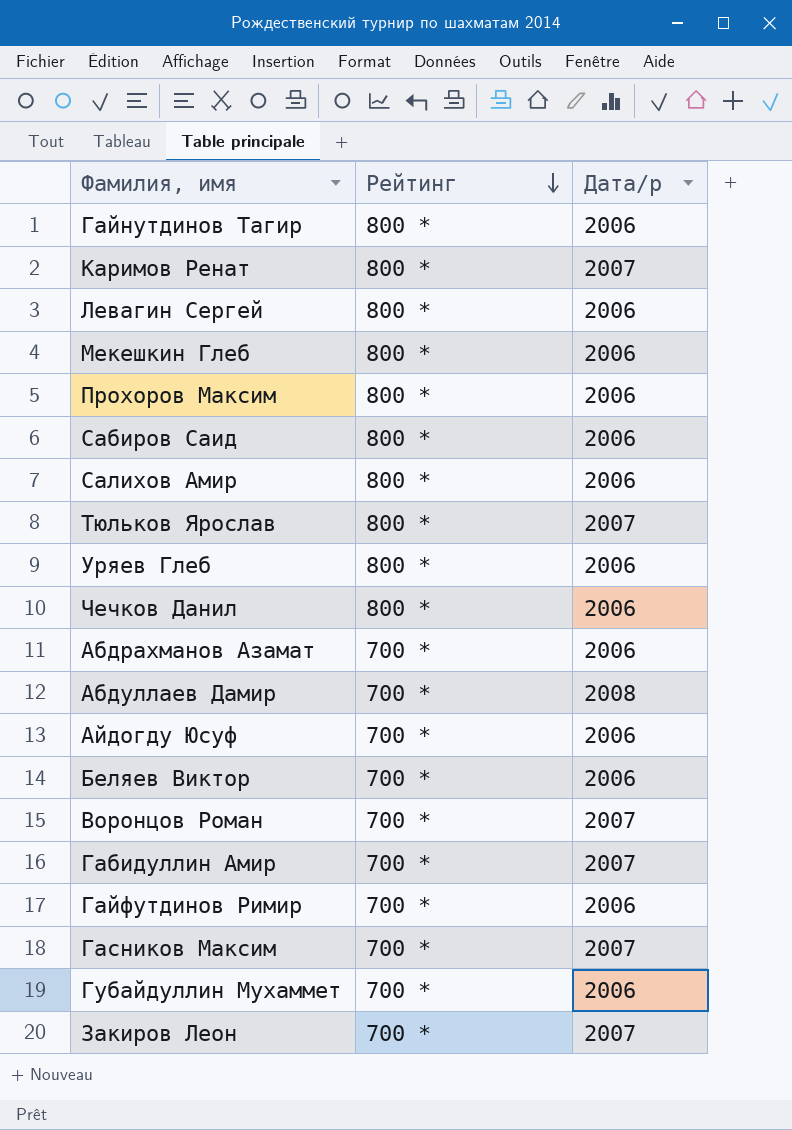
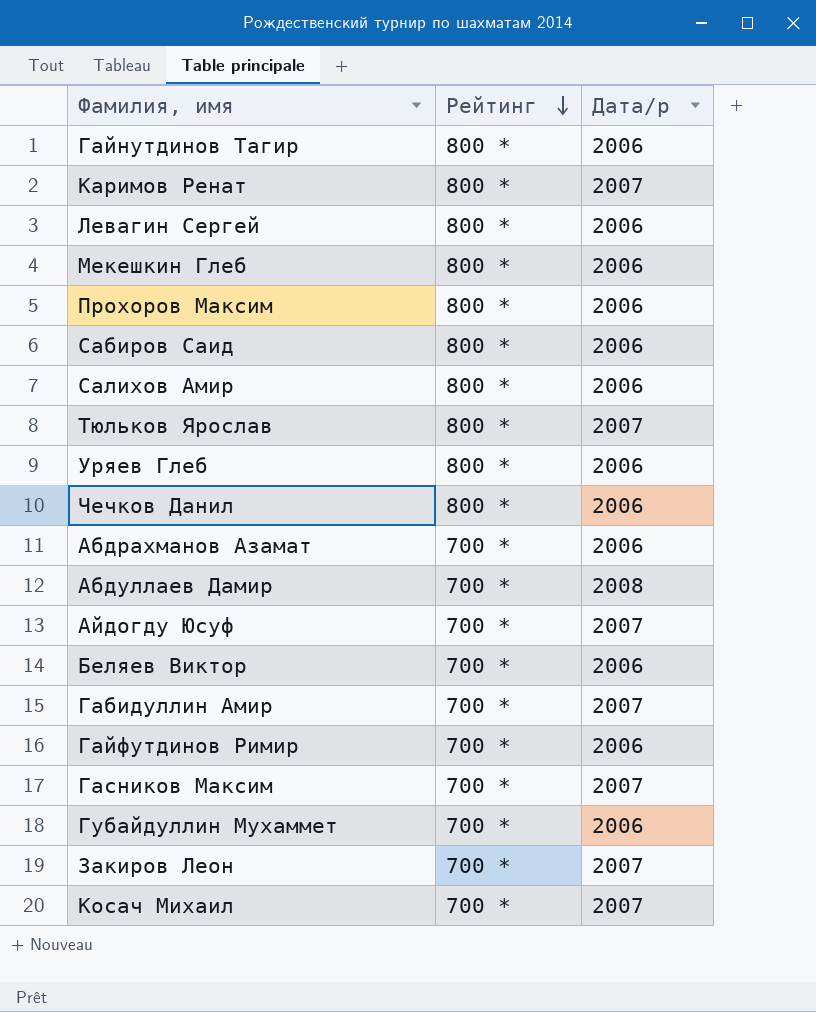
row Воронцов Роман: 700 * | 2007 -> none
Айдогду Юсуф | Дата/р: 2006 -> 2007
row Косач Михаил: none -> 700 * | 2007

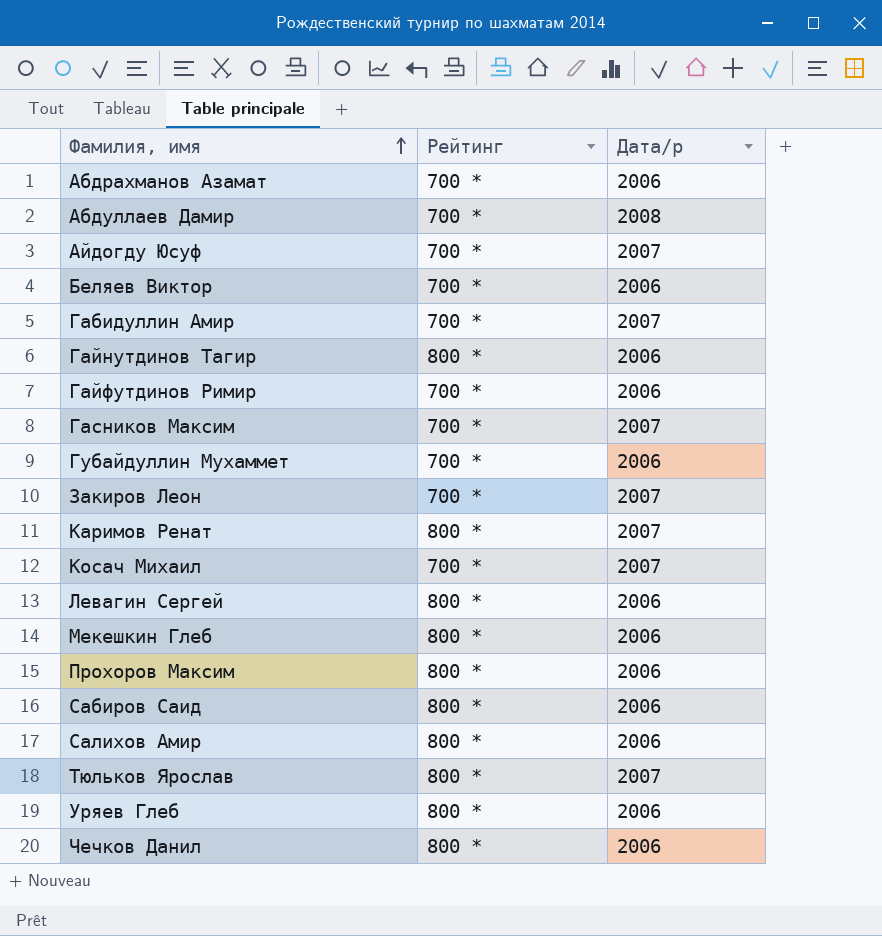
row order: Рейтинг descending -> Фамилия, имя ascending

